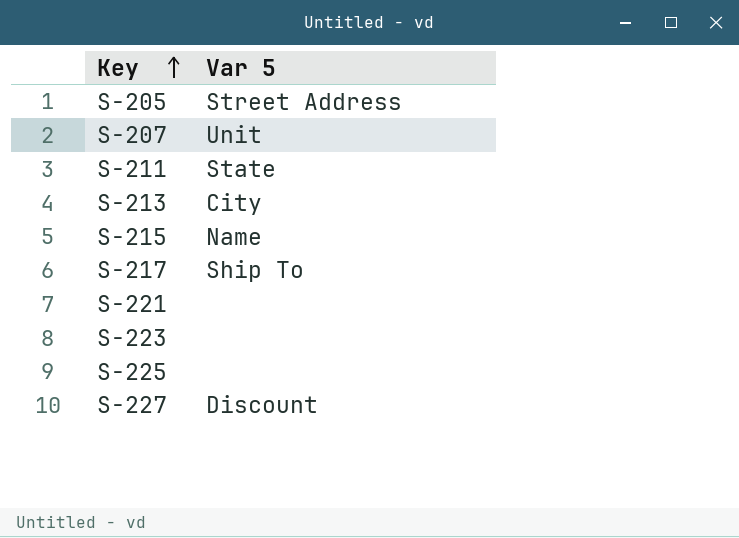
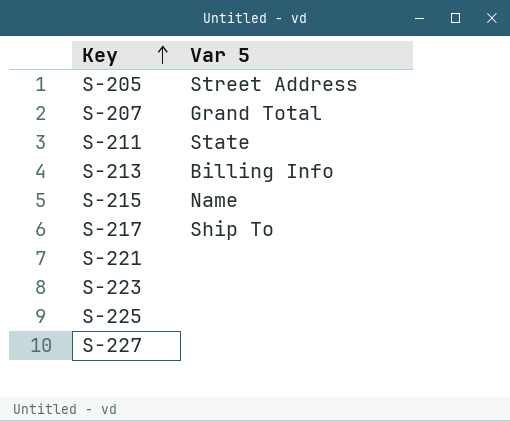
S-207 | Var 5: Unit -> Grand Total
S-213 | Var 5: City -> Billing Info
S-227 | Var 5: Discount -> none

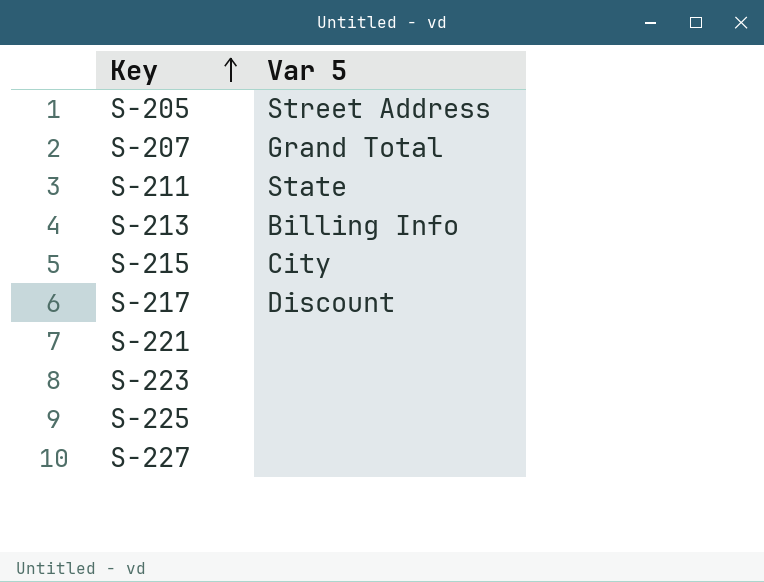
S-215 | Var 5: Name -> City
S-217 | Var 5: Ship To -> Discount

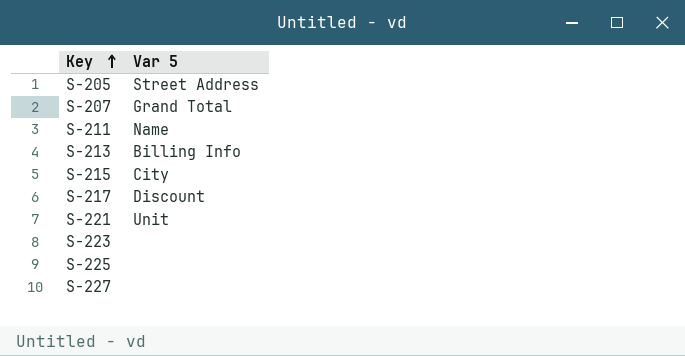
S-211 | Var 5: State -> Name
S-221 | Var 5: none -> Unit

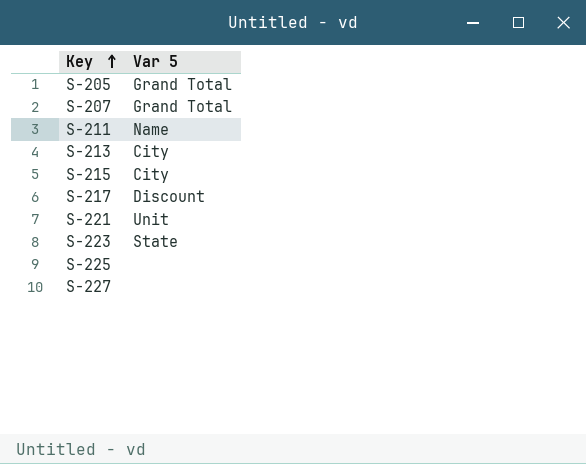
S-205 | Var 5: Street Address -> Grand Total
S-213 | Var 5: Billing Info -> City
S-223 | Var 5: none -> State

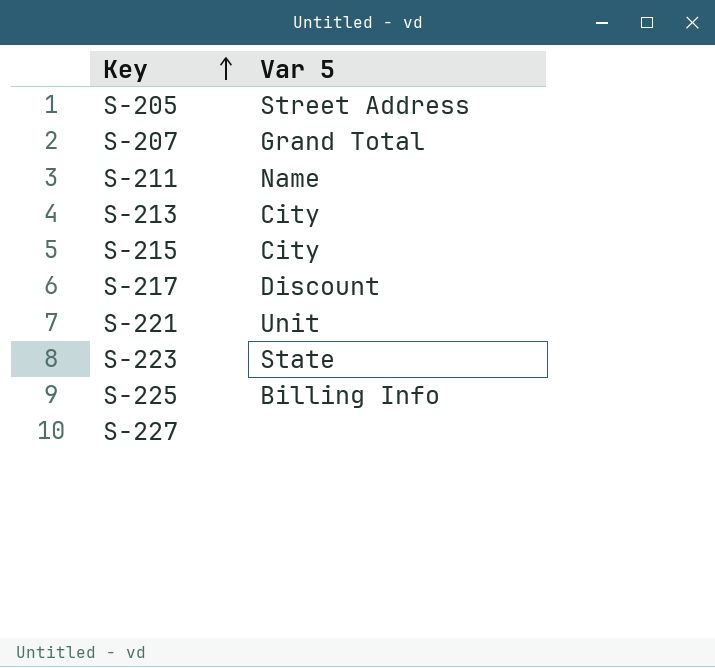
S-205 | Var 5: Grand Total -> Street Address
S-225 | Var 5: none -> Billing Info

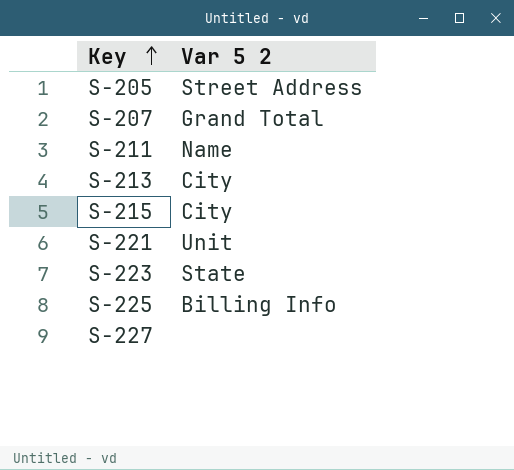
column name: Var 5 -> Var 5 2
row S-217: Discount -> none

